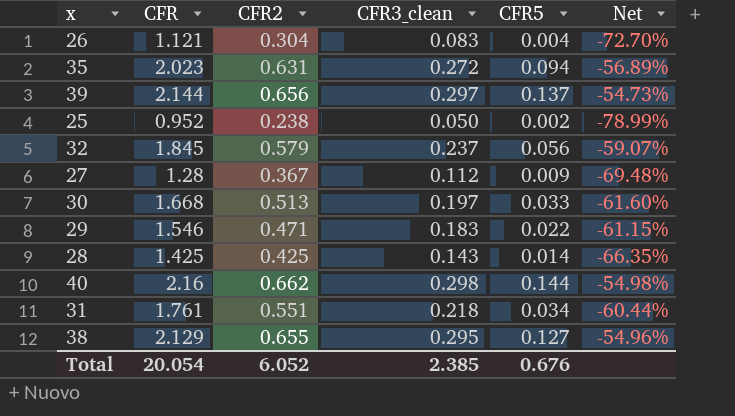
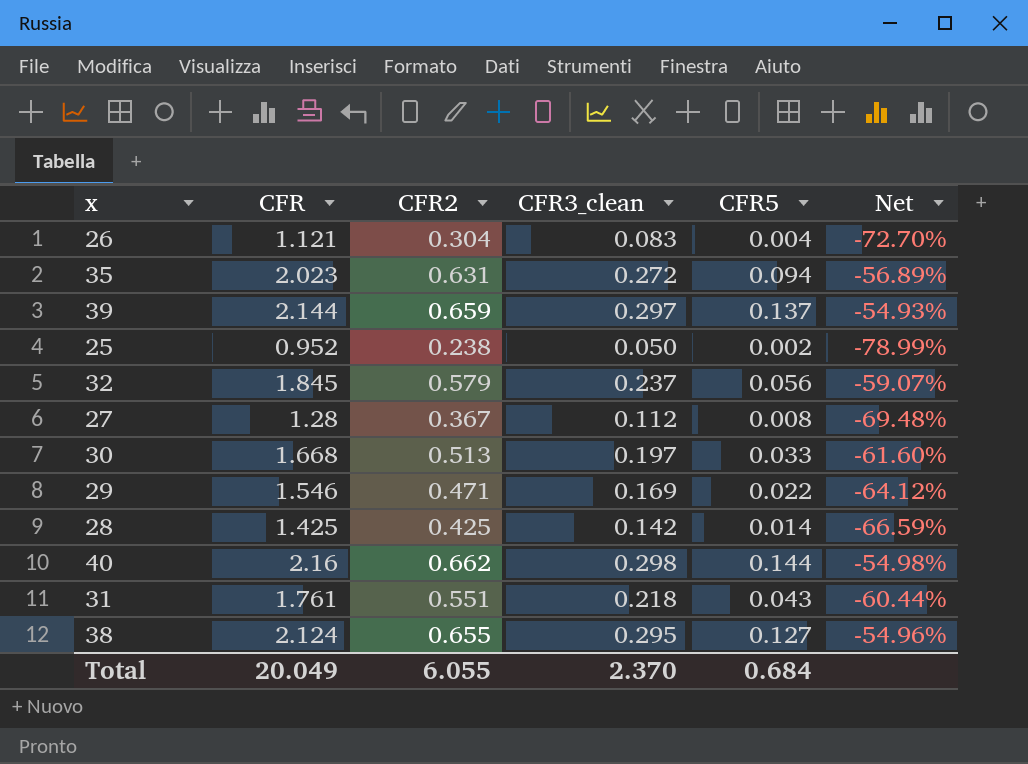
39 | CFR2: 0.656 -> 0.659
39 | Net: -54.73% -> -54.93%
27 | CFR5: 0.009 -> 0.008
29 | CFR3_clean: 0.183 -> 0.169
29 | Net: -61.15% -> -64.12%
28 | CFR3_clean: 0.143 -> 0.142
28 | Net: -66.35% -> -66.59%
31 | CFR5: 0.034 -> 0.043
38 | CFR: 2.129 -> 2.124
Total | CFR: 20.054 -> 20.049
Total | CFR2: 6.052 -> 6.055
Total | CFR3_clean: 2.385 -> 2.370
Total | CFR5: 0.676 -> 0.684

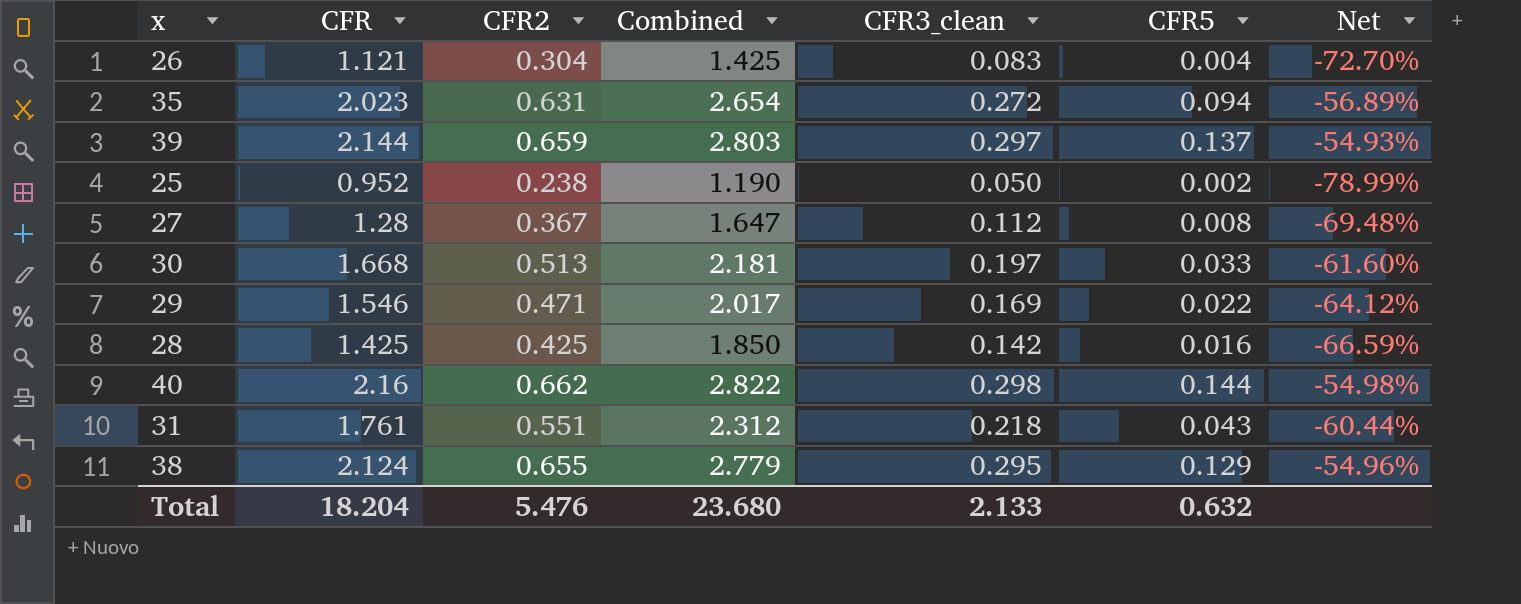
column Combined | formula: none -> [CFR] + [CFR2]
row 32: 1.845 | 0.579 | 0.237 | 0.056 | -59.07% -> none
28 | CFR5: 0.014 -> 0.016
38 | CFR5: 0.127 -> 0.129
Total | CFR: 20.049 -> 18.204
Total | CFR2: 6.055 -> 5.476
Total | CFR3_clean: 2.370 -> 2.133
Total | CFR5: 0.684 -> 0.632

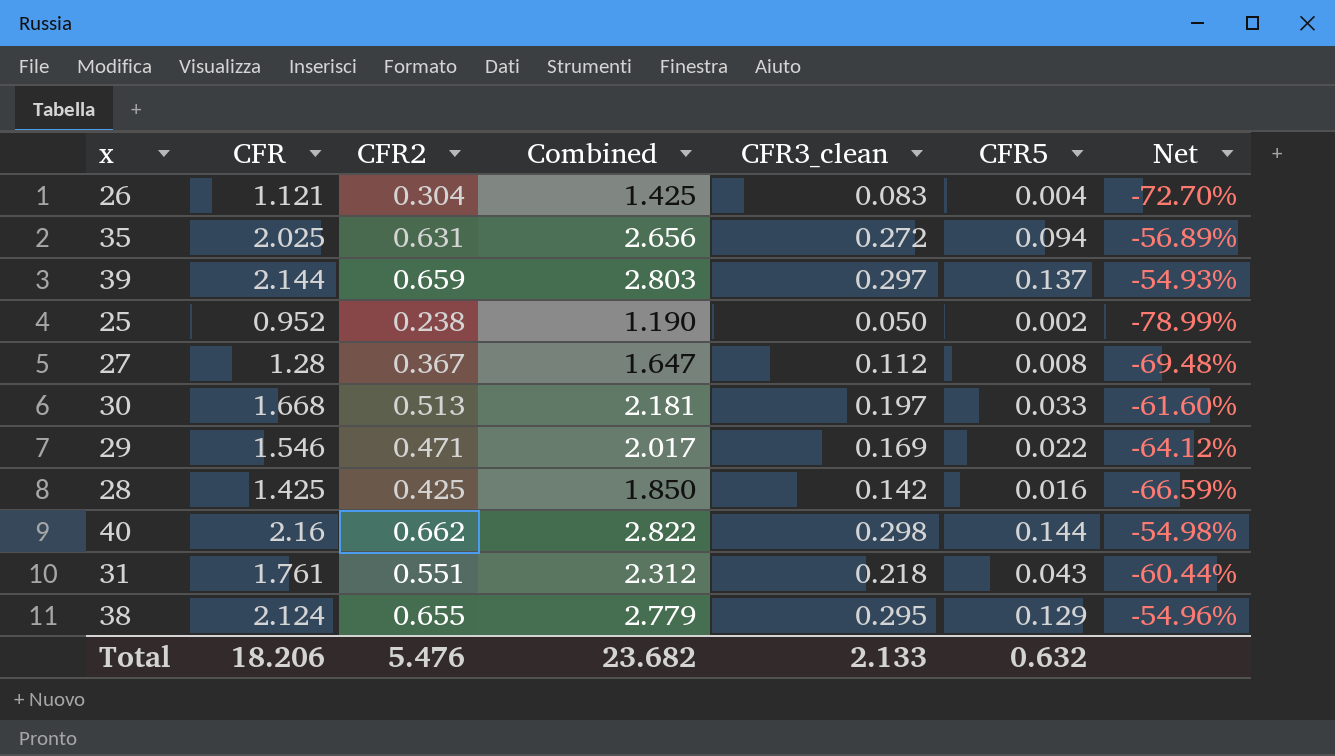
35 | CFR: 2.023 -> 2.025
35 | Combined: 2.654 -> 2.656
Total | CFR: 18.204 -> 18.206
Total | Combined: 23.680 -> 23.682

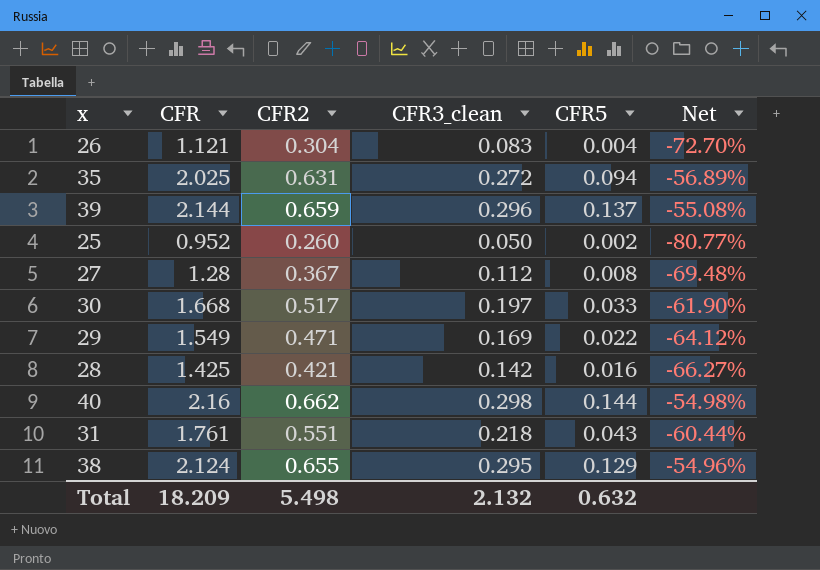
column Combined | formula: [CFR] + [CFR2] -> none
39 | CFR3_clean: 0.297 -> 0.296
39 | Net: -54.93% -> -55.08%
25 | CFR2: 0.238 -> 0.260
25 | Net: -78.99% -> -80.77%
30 | CFR2: 0.513 -> 0.517
30 | Net: -61.60% -> -61.90%
29 | CFR: 1.546 -> 1.549
28 | CFR2: 0.425 -> 0.421
28 | Net: -66.59% -> -66.27%
Total | CFR: 18.206 -> 18.209
Total | CFR2: 5.476 -> 5.498
Total | CFR3_clean: 2.133 -> 2.132

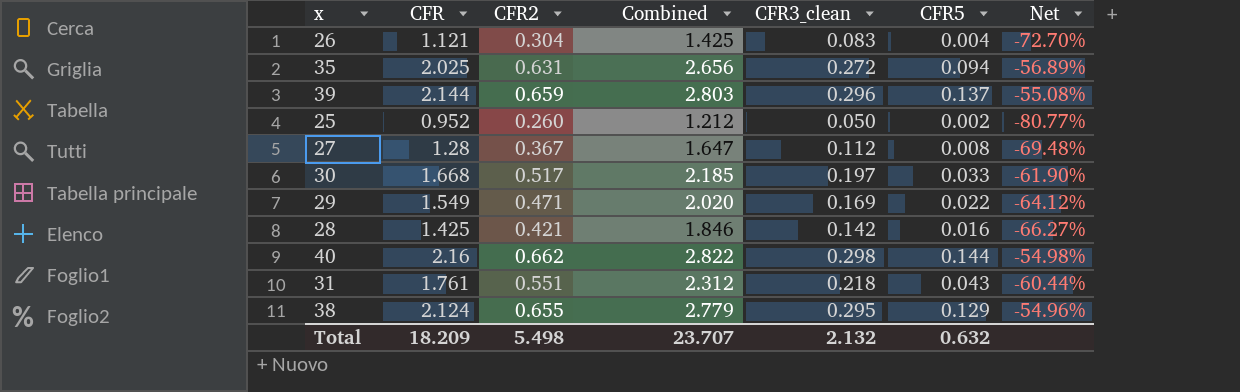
column Combined | formula: none -> [CFR] + [CFR2]

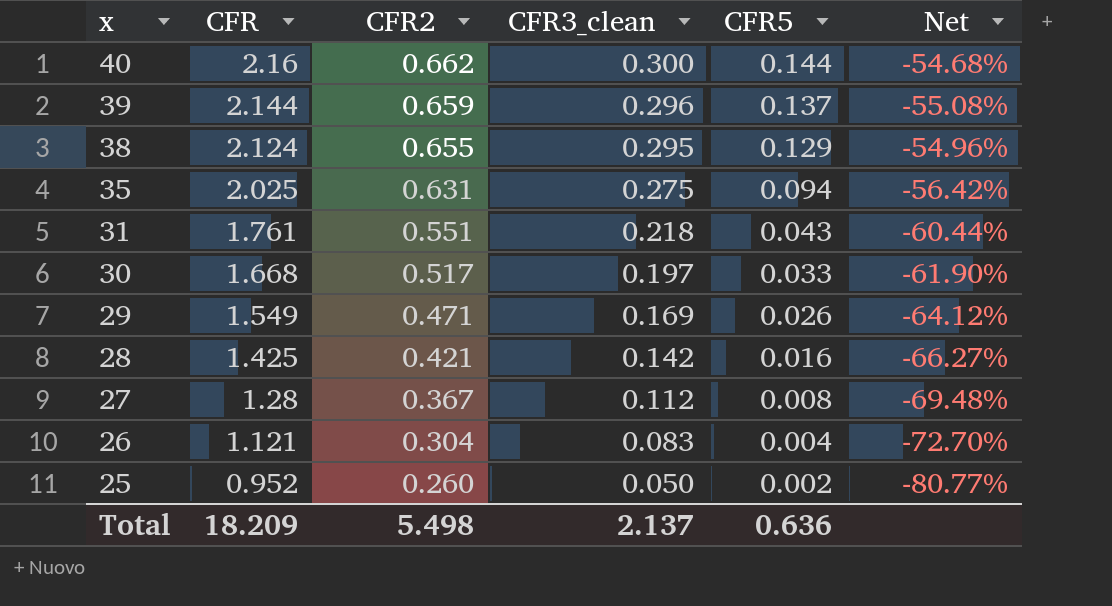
row order: none -> x descending
column Combined | formula: [CFR] + [CFR2] -> none
40 | CFR3_clean: 0.298 -> 0.300
40 | Net: -54.98% -> -54.68%
35 | CFR3_clean: 0.272 -> 0.275
35 | Net: -56.89% -> -56.42%
29 | CFR5: 0.022 -> 0.026
Total | CFR3_clean: 2.132 -> 2.137
Total | CFR5: 0.632 -> 0.636

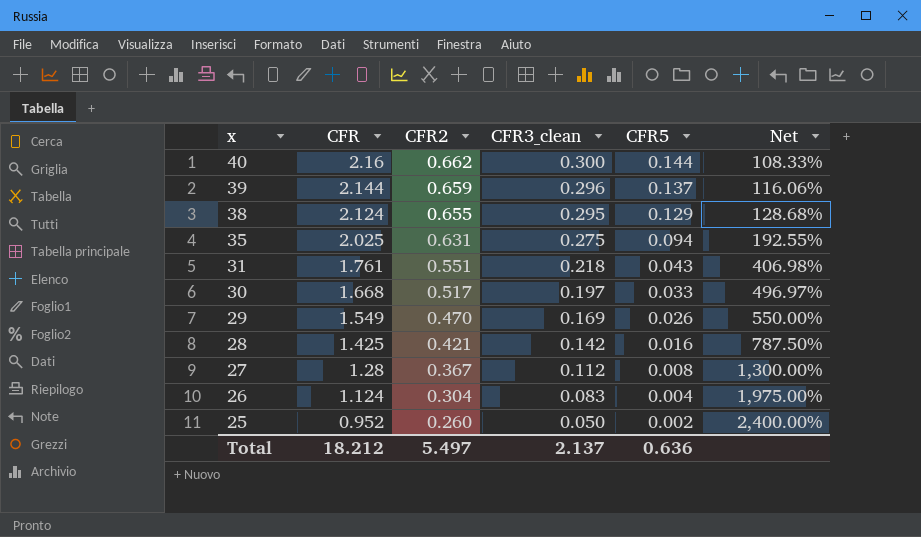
column Net | formula: ([CFR3_clean] - [CFR2]) / [CFR2] -> ([CFR3_clean] - [CFR5]) / [CFR5]
29 | CFR2: 0.471 -> 0.470
26 | CFR: 1.121 -> 1.124
Total | CFR: 18.209 -> 18.212
Total | CFR2: 5.498 -> 5.497

